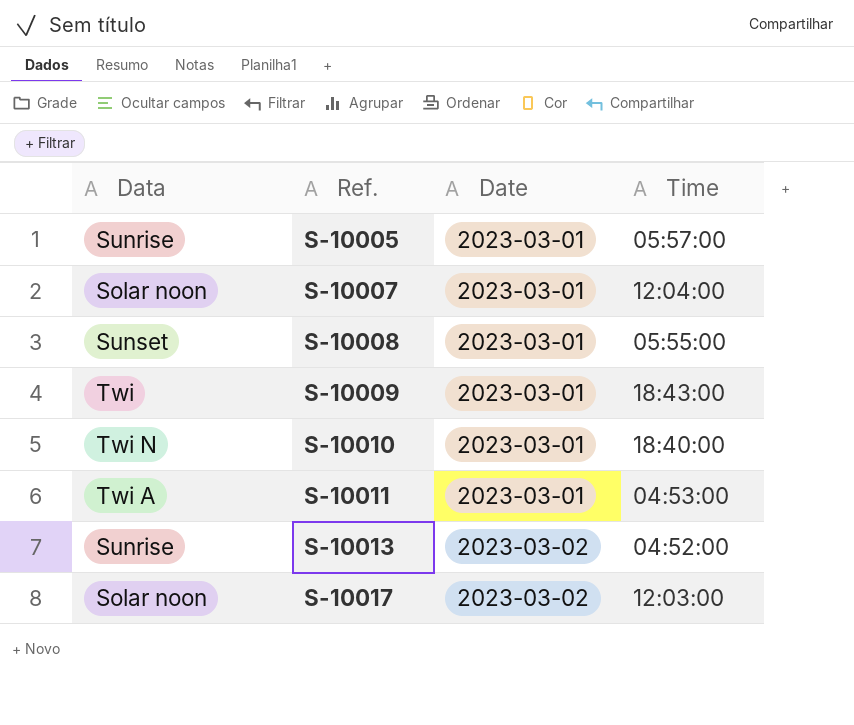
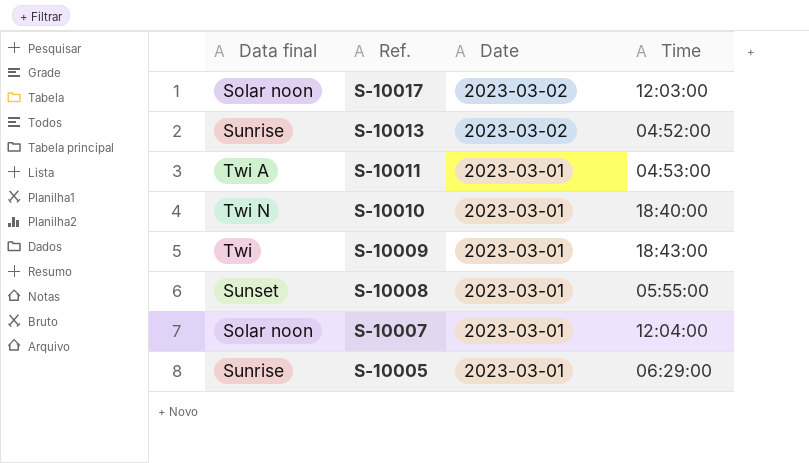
row order: Ref. ascending -> Ref. descending
column name: Data -> Data final
S-10005 | Time: 05:57:00 -> 06:29:00

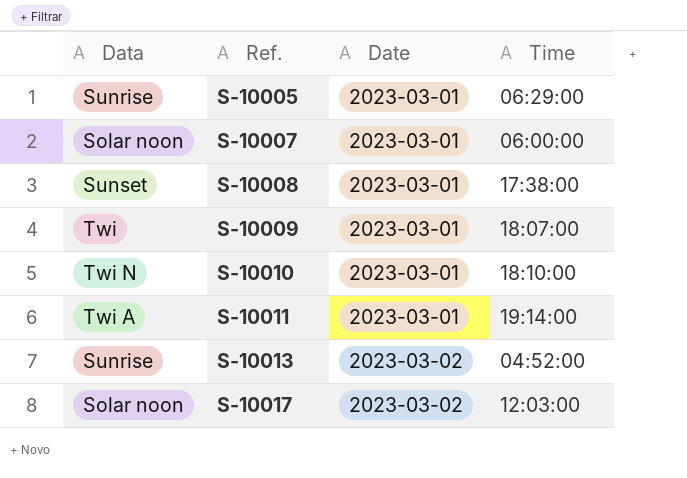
row order: Ref. descending -> Ref. ascending
column name: Data final -> Data
S-10007 | Time: 12:04:00 -> 06:00:00
S-10008 | Time: 05:55:00 -> 17:38:00
S-10009 | Time: 18:43:00 -> 18:07:00
S-10010 | Time: 18:40:00 -> 18:10:00
S-10011 | Time: 04:53:00 -> 19:14:00

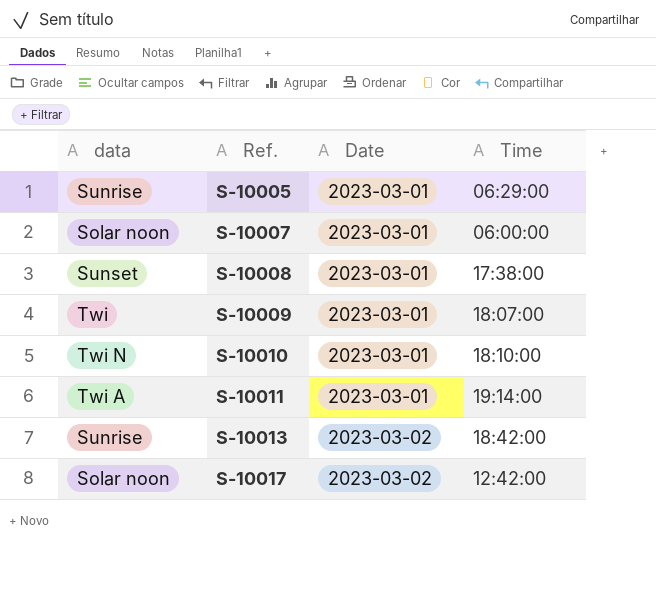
column name: Data -> data
S-10013 | Time: 04:52:00 -> 18:42:00
S-10017 | Time: 12:03:00 -> 12:42:00

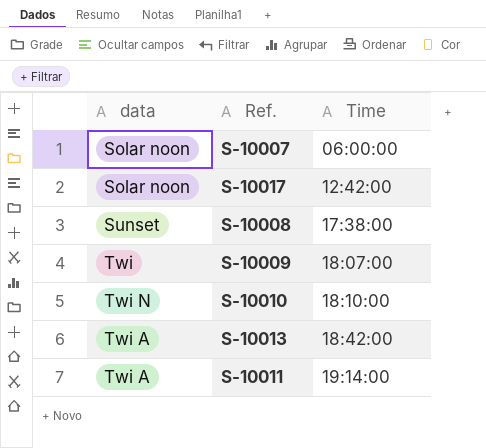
row order: Ref. ascending -> Time ascending
column Date | position: 3 -> none
row S-10005: Sunrise | 2023-03-01 | 06:29:00 -> none
S-10013 | data: Sunrise -> Twi A

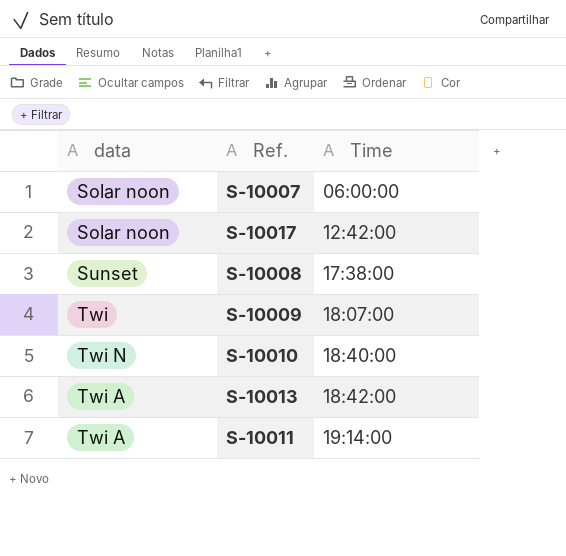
S-10010 | Time: 18:10:00 -> 18:40:00

